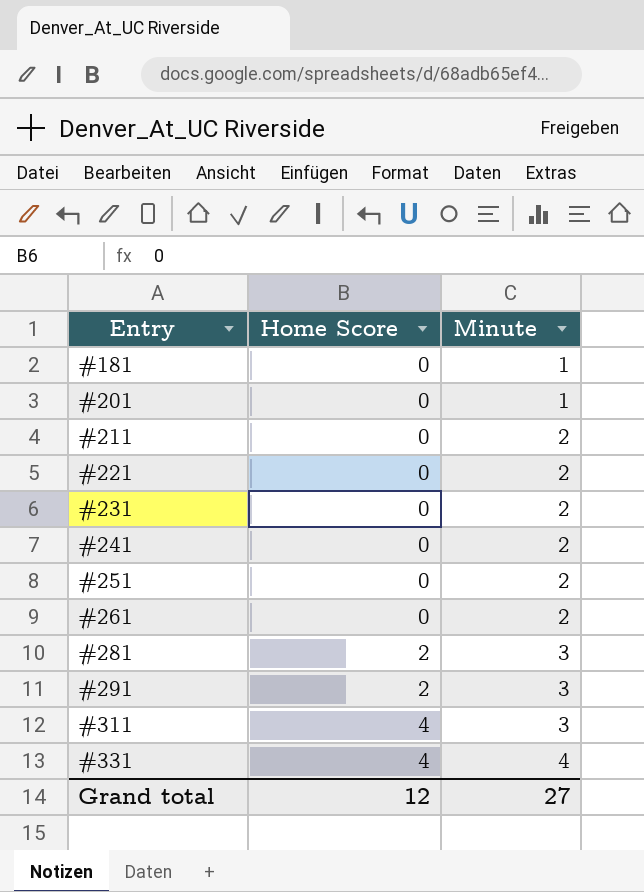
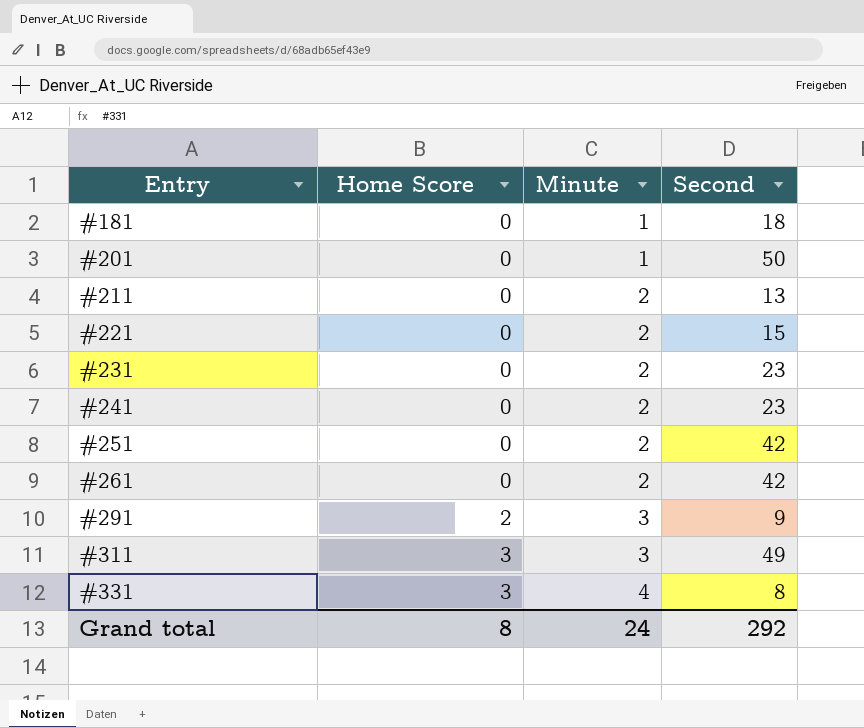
column Second | position: none -> 4
row #281: 2 | 3 -> none
#311 | Home Score: 4 -> 3
#331 | Home Score: 4 -> 3
Grand total | Home Score: 12 -> 8
Grand total | Minute: 27 -> 24

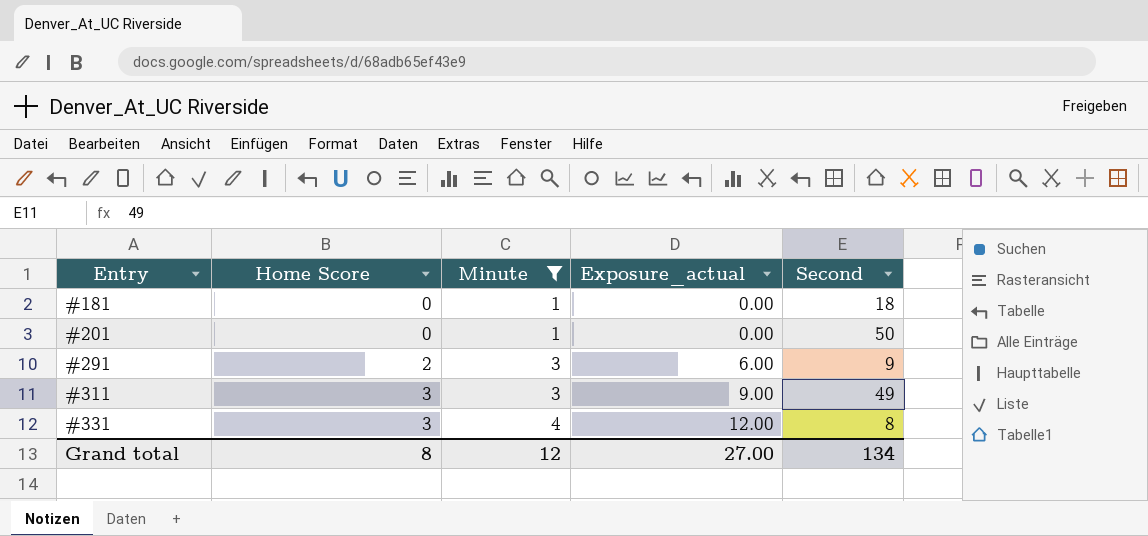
filter: none -> Minute != 2
column Exposure_actual | formula: none -> [Home Score] * [Minute]
Grand total | Minute: 24 -> 12
Grand total | Second: 292 -> 134

